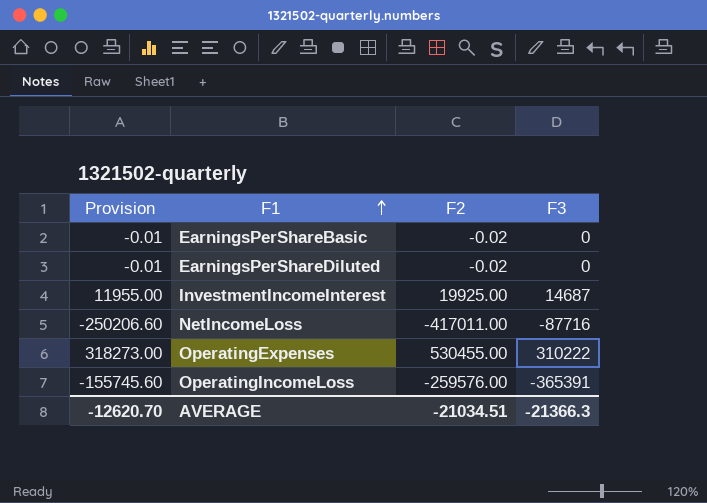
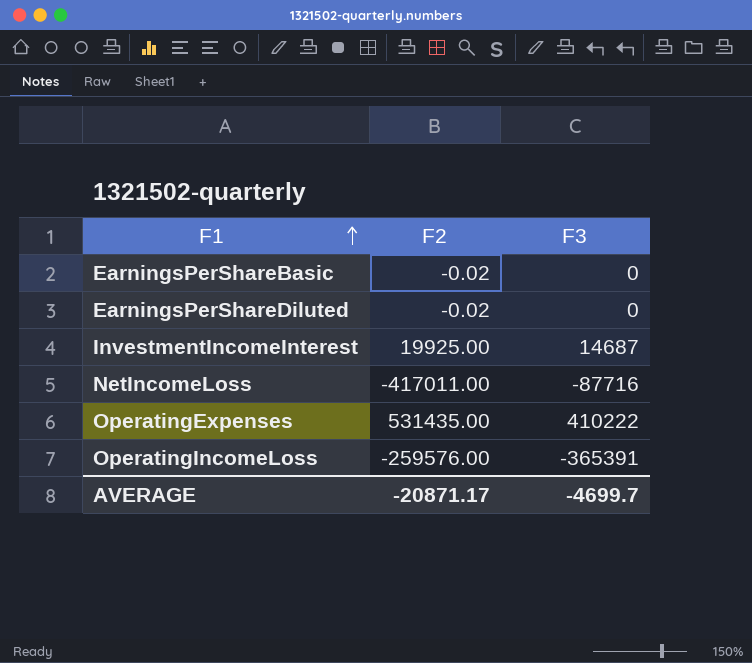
column Provision | formula: [F2] * 0.6 -> none
OperatingExpenses | F2: 530455.00 -> 531435.00
OperatingExpenses | F3: 310222 -> 410222
AVERAGE | F2: -21034.51 -> -20871.17
AVERAGE | F3: -21366.3 -> -4699.7

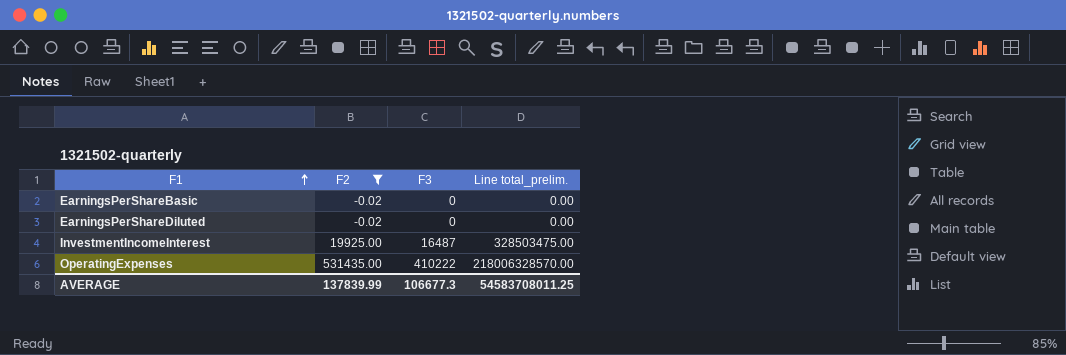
filter: none -> F2 >= -0.02
column Line total_prelim. | formula: none -> [F2] * [F3]
InvestmentIncomeInterest | F3: 14687 -> 16487
AVERAGE | F2: -20871.17 -> 137839.99
AVERAGE | F3: -4699.7 -> 106677.3

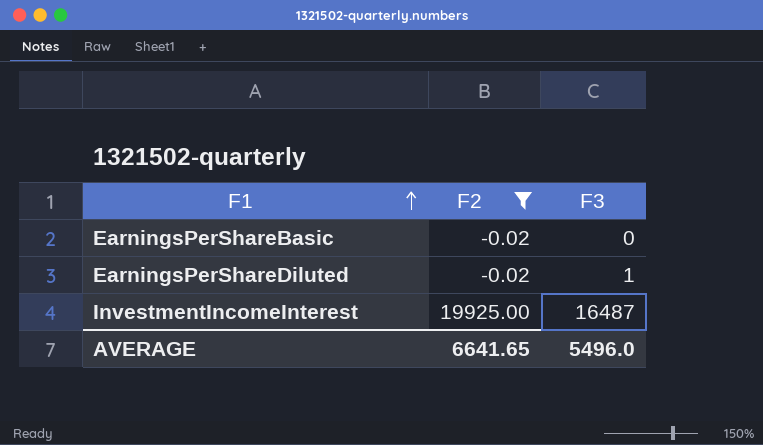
column Line total_prelim. | formula: [F2] * [F3] -> none
row OperatingExpenses: 531435.00 | 410222 | 218006328570.00 -> none
EarningsPerShareDiluted | F3: 0 -> 1
AVERAGE | F2: 137839.99 -> 6641.65
AVERAGE | F3: 106677.3 -> 5496.0

